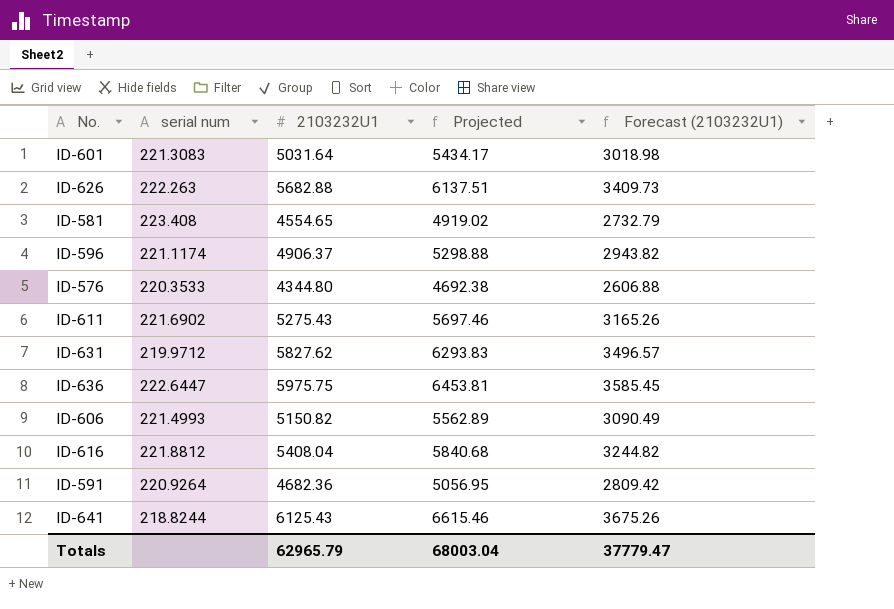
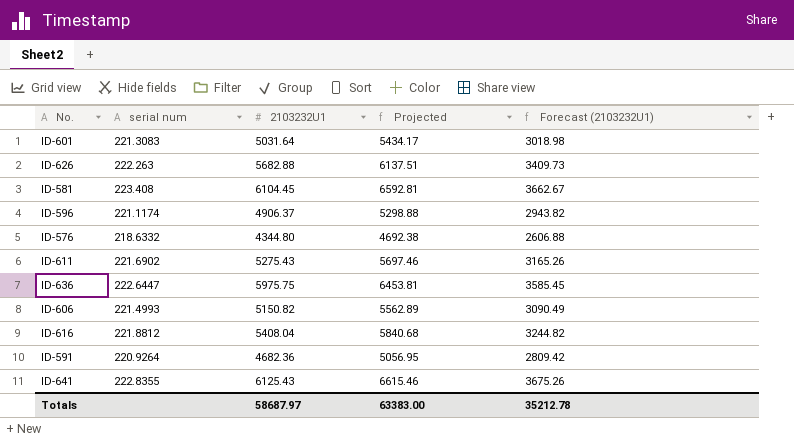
row ID-631: 219.9712 | 5827.62 | 6293.83 | 3496.57 -> none
ID-581 | 2103232U1: 4554.65 -> 6104.45
ID-581 | Projected: 4919.02 -> 6592.81
ID-581 | Forecast (2103232U1): 2732.79 -> 3662.67
ID-576 | serial num: 220.3533 -> 218.6332
ID-641 | serial num: 218.8244 -> 222.8355
Totals | 2103232U1: 62965.79 -> 58687.97
Totals | Projected: 68003.04 -> 63383.00
Totals | Forecast (2103232U1): 37779.47 -> 35212.78

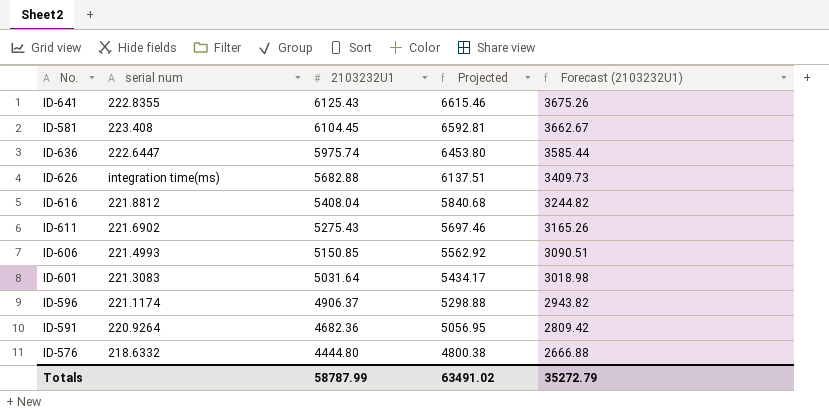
row order: none -> 2103232U1 descending
ID-636 | 2103232U1: 5975.75 -> 5975.74
ID-636 | Projected: 6453.81 -> 6453.80
ID-636 | Forecast (2103232U1): 3585.45 -> 3585.44
ID-626 | serial num: 222.263 -> integration time(ms)
ID-606 | 2103232U1: 5150.82 -> 5150.85
ID-606 | Projected: 5562.89 -> 5562.92
ID-606 | Forecast (2103232U1): 3090.49 -> 3090.51
ID-576 | 2103232U1: 4344.80 -> 4444.80
ID-576 | Projected: 4692.38 -> 4800.38
ID-576 | Forecast (2103232U1): 2606.88 -> 2666.88
Totals | 2103232U1: 58687.97 -> 58787.99
Totals | Projected: 63383.00 -> 63491.02
Totals | Forecast (2103232U1): 35212.78 -> 35272.79

